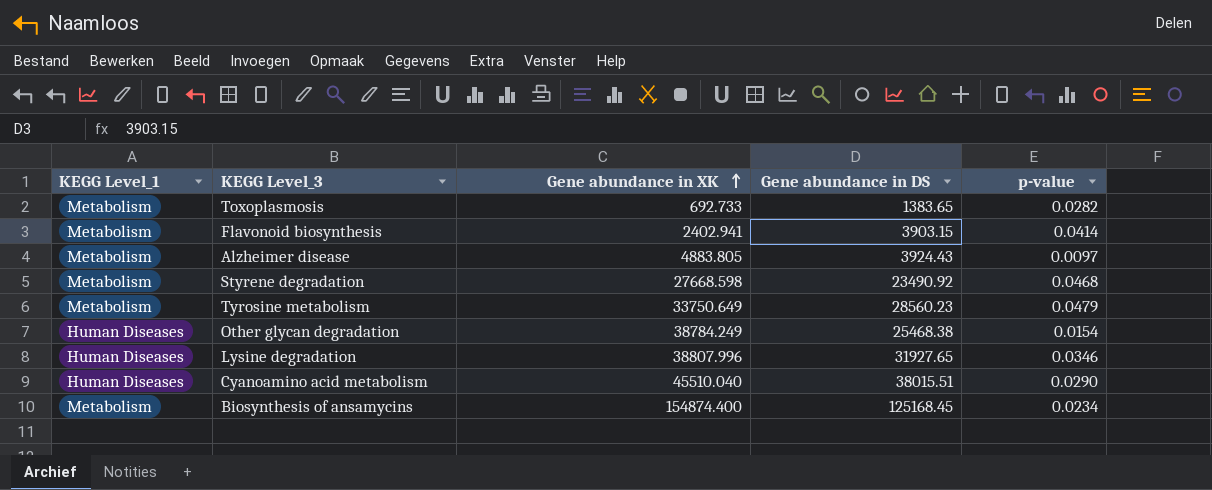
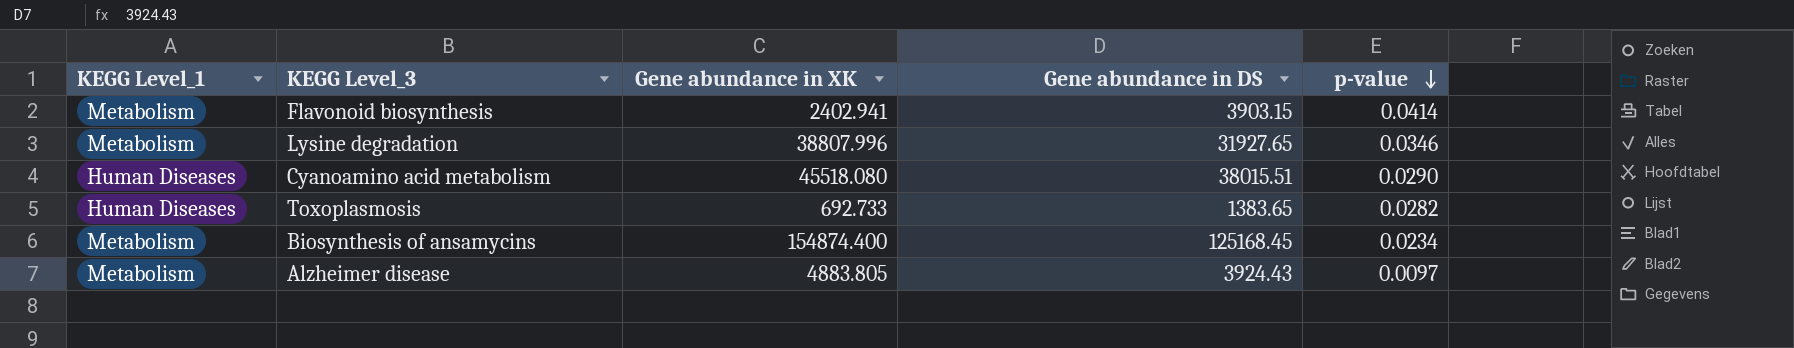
row order: Gene abundance in XK ascending -> p-value descending
row Styrene degradation: Metabolism | 27668.598 | 23490.92 | 0.0468 -> none
row Tyrosine metabolism: Metabolism | 33750.649 | 28560.23 | 0.0479 -> none
row Other glycan degradation: Human Diseases | 38784.249 | 25468.38 | 0.0154 -> none
Lysine degradation | KEGG Level_1: Human Diseases -> Metabolism
Cyanoamino acid metabolism | Gene abundance in XK: 45510.040 -> 45518.080
Toxoplasmosis | KEGG Level_1: Metabolism -> Human Diseases

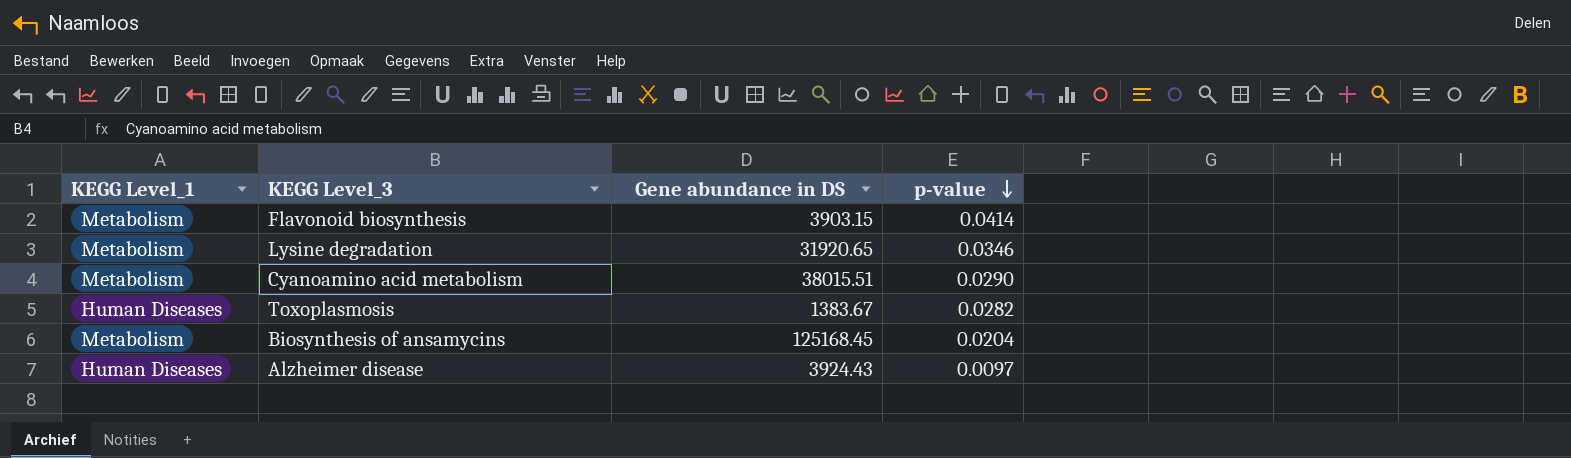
column Gene abundance in XK | position: 3 -> none
Lysine degradation | Gene abundance in DS: 31927.65 -> 31920.65
Cyanoamino acid metabolism | KEGG Level_1: Human Diseases -> Metabolism
Toxoplasmosis | Gene abundance in DS: 1383.65 -> 1383.67
Biosynthesis of ansamycins | p-value: 0.0234 -> 0.0204
Alzheimer disease | KEGG Level_1: Metabolism -> Human Diseases

